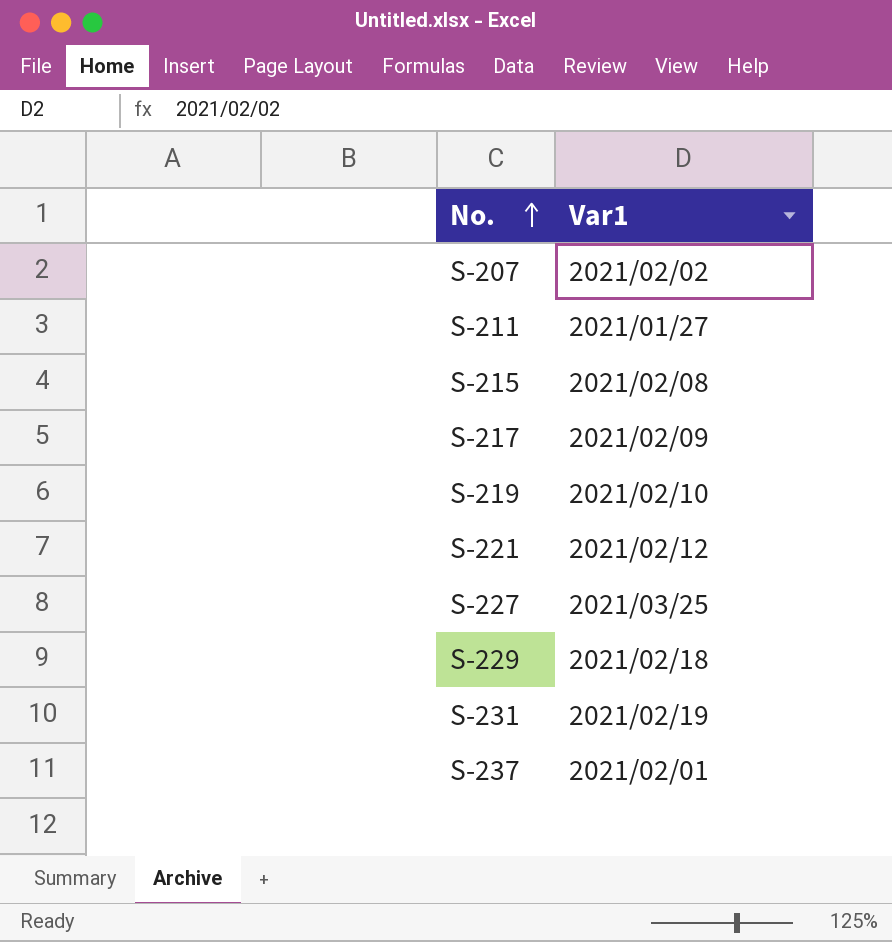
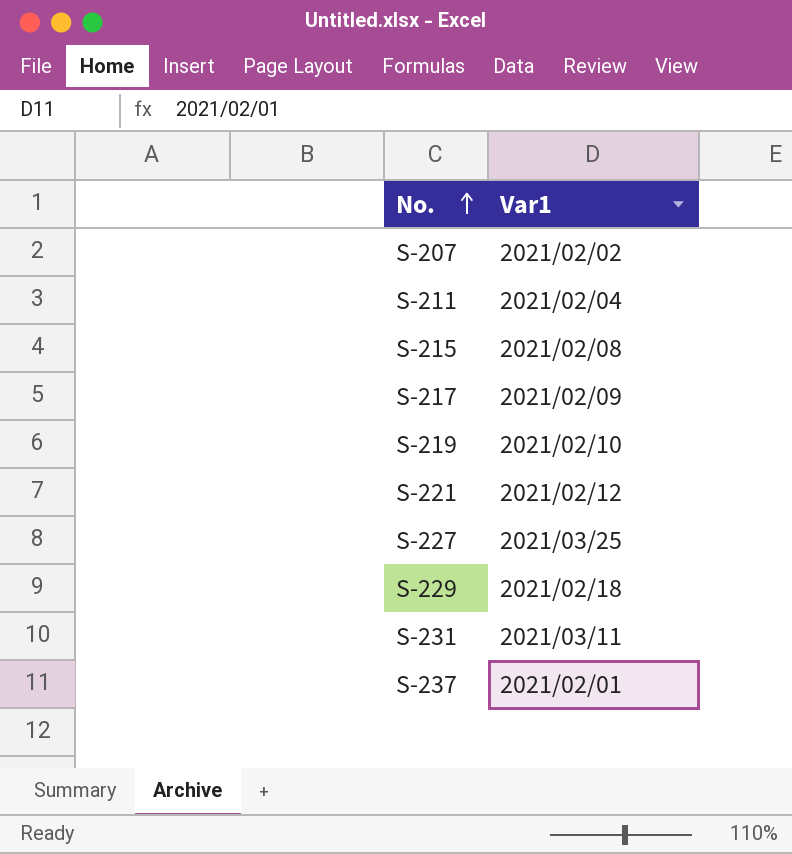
S-211 | Var1: 2021/01/27 -> 2021/02/04
S-231 | Var1: 2021/02/19 -> 2021/03/11

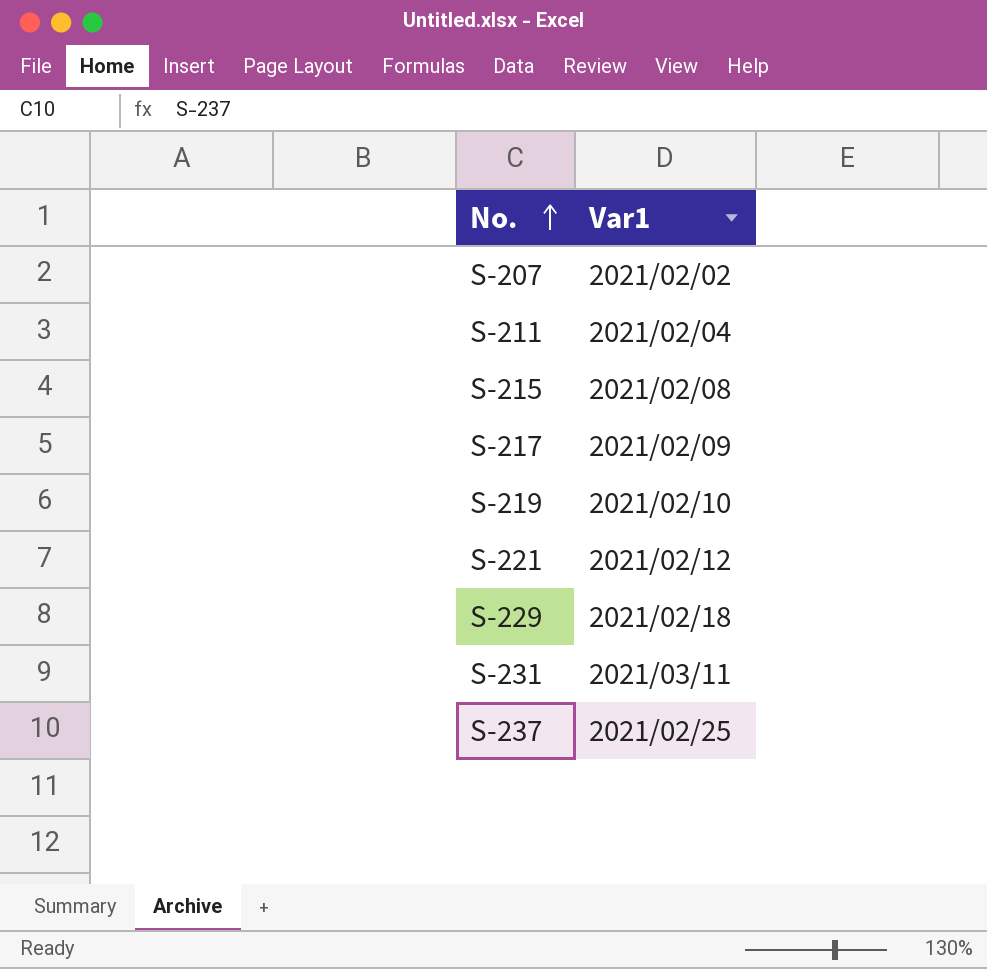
row S-227: 2021/03/25 -> none
S-237 | Var1: 2021/02/01 -> 2021/02/25

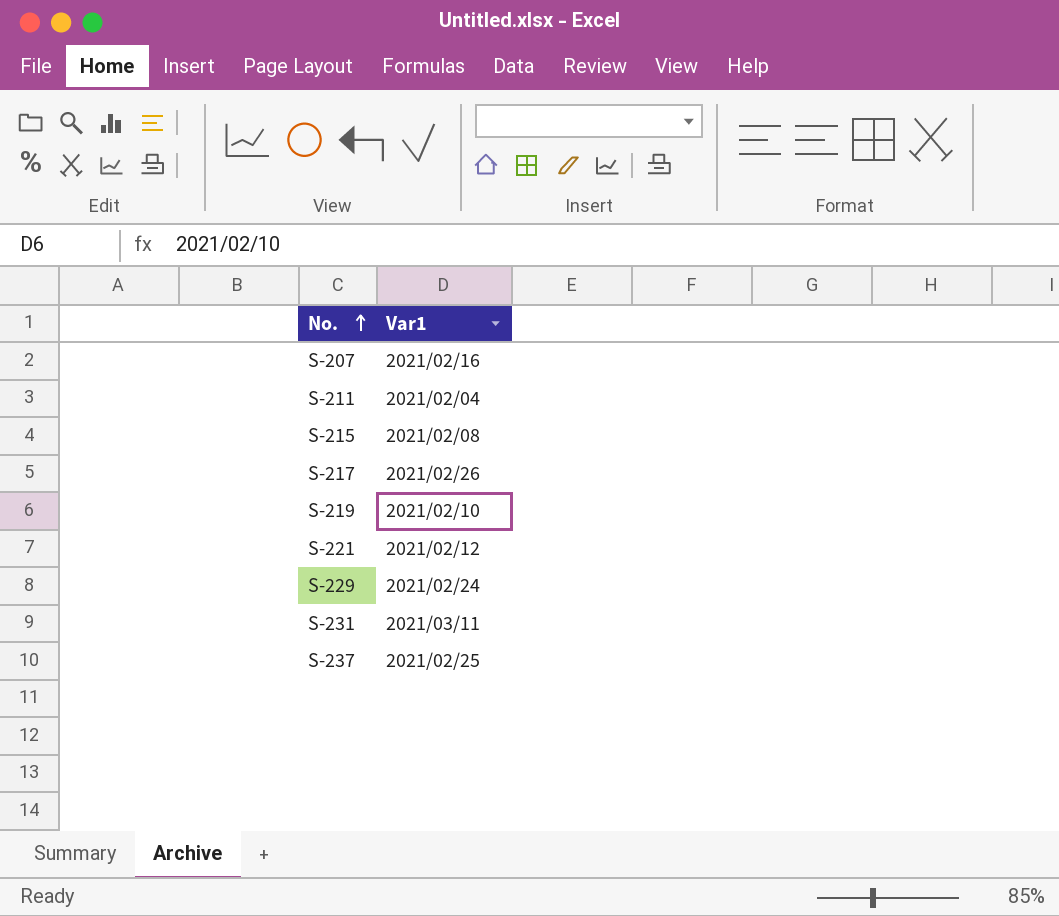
S-207 | Var1: 2021/02/02 -> 2021/02/16
S-217 | Var1: 2021/02/09 -> 2021/02/26
S-229 | Var1: 2021/02/18 -> 2021/02/24

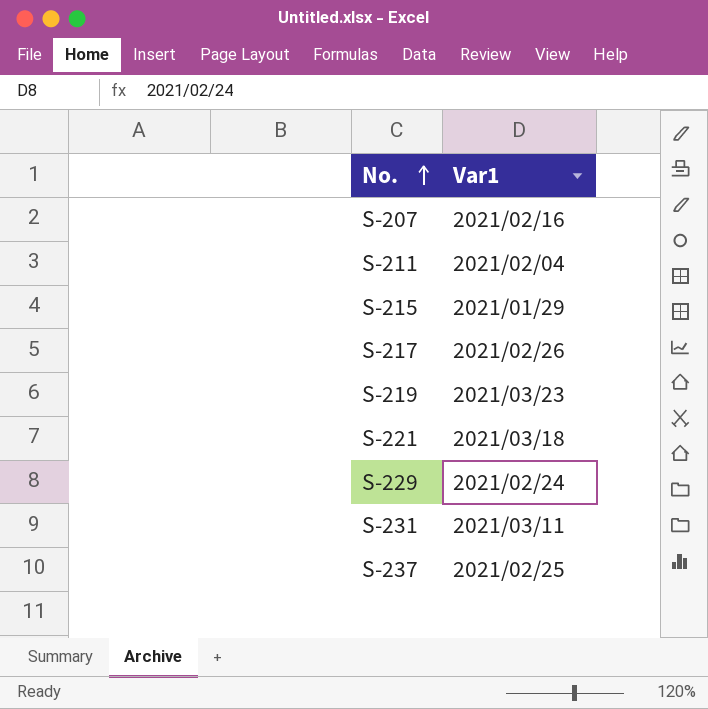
S-215 | Var1: 2021/02/08 -> 2021/01/29
S-219 | Var1: 2021/02/10 -> 2021/03/23
S-221 | Var1: 2021/02/12 -> 2021/03/18

